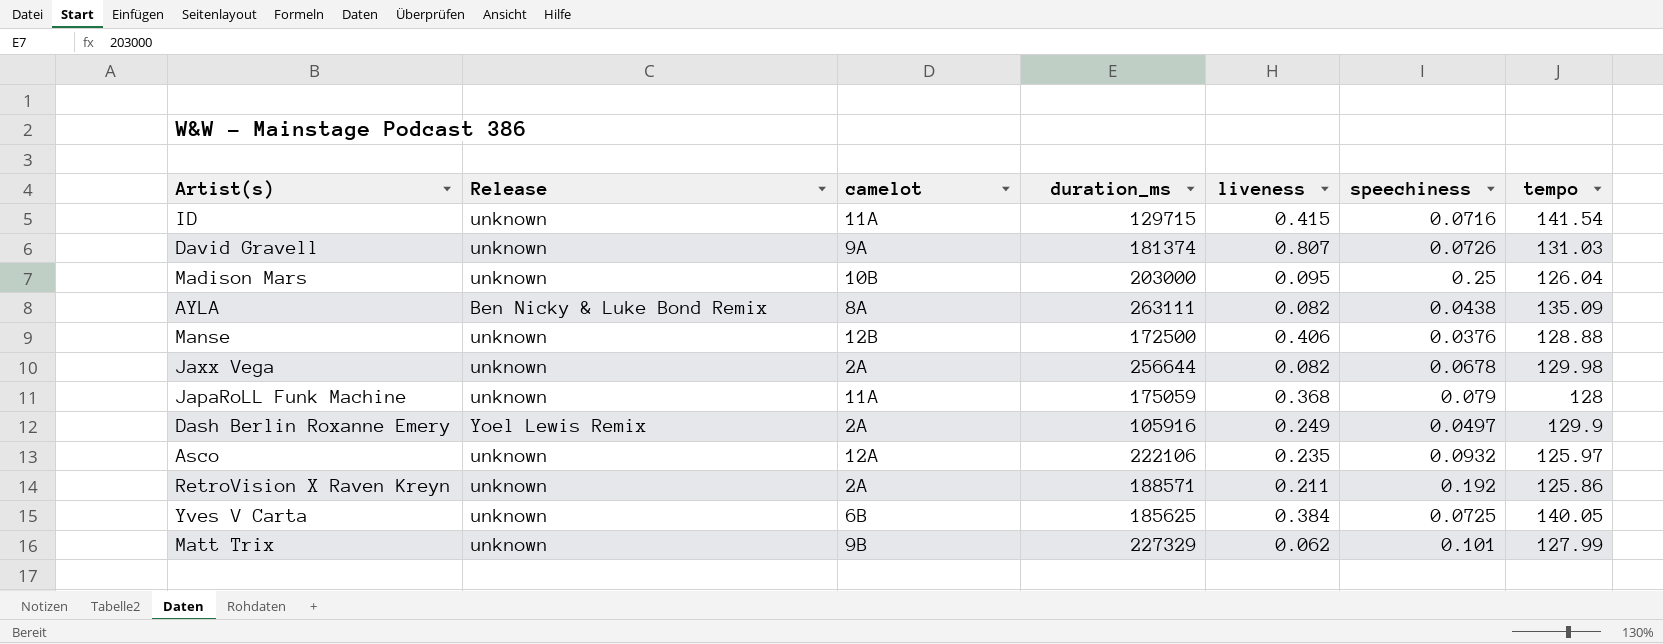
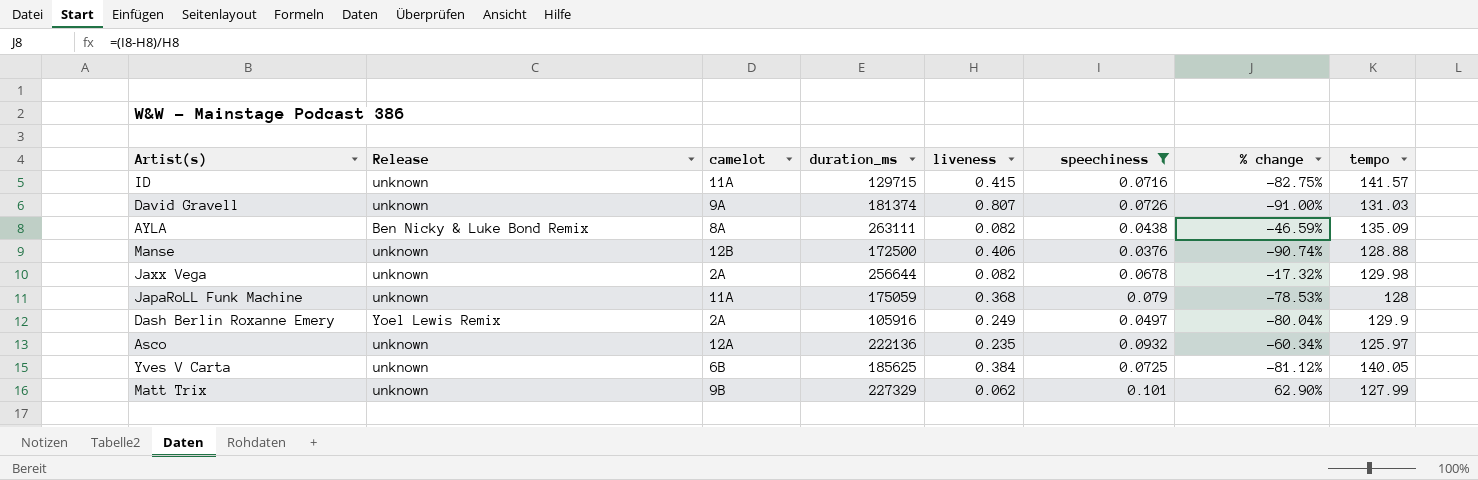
filter: none -> speechiness <= 0.101
column % change | formula: none -> ([speechiness] - [liveness]) / [liveness]
ID | tempo: 141.54 -> 141.57
Asco | duration_ms: 222106 -> 222136

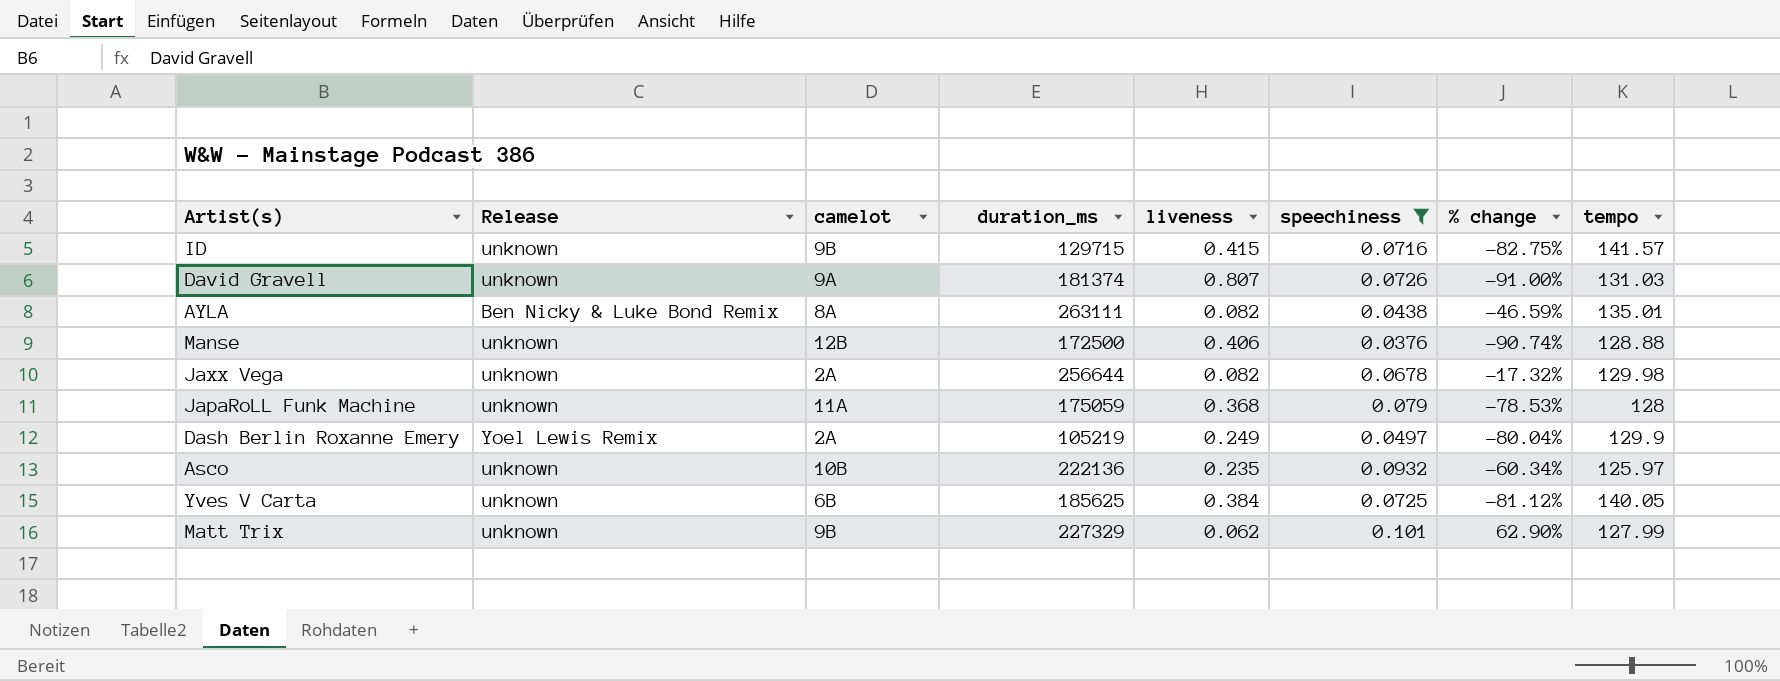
ID | camelot: 11A -> 9B
AYLA | tempo: 135.09 -> 135.01
Dash Berlin Roxanne Emery | duration_ms: 105916 -> 105219
Asco | camelot: 12A -> 10B

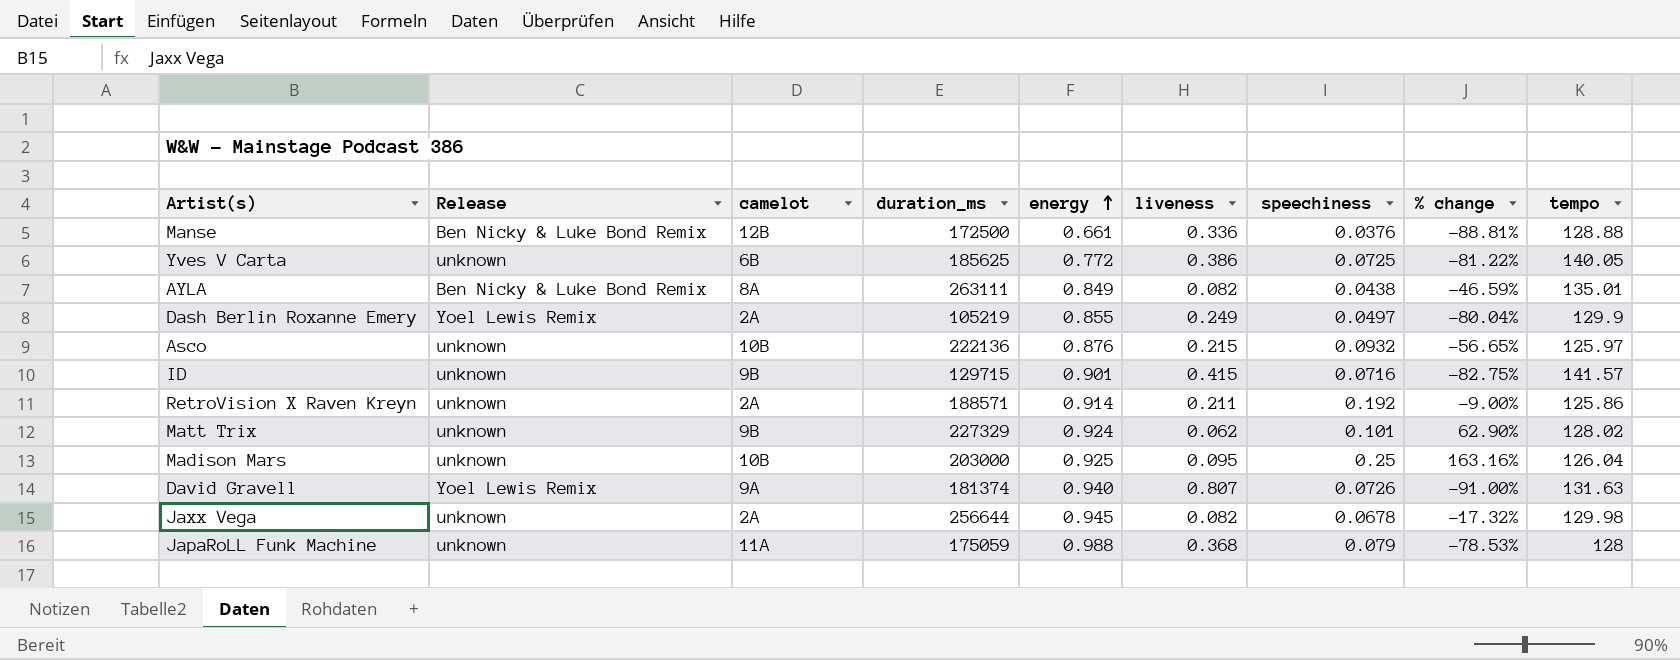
filter: speechiness <= 0.101 -> none
row order: none -> energy ascending
column energy | position: none -> 5
Manse | Release: unknown -> Ben Nicky & Luke Bond Remix
Manse | liveness: 0.406 -> 0.336
Manse | % change: -90.74% -> -88.81%
Yves V Carta | liveness: 0.384 -> 0.386
Yves V Carta | % change: -81.12% -> -81.22%
Asco | liveness: 0.235 -> 0.215
Asco | % change: -60.34% -> -56.65%
Matt Trix | tempo: 127.99 -> 128.02
David Gravell | Release: unknown -> Yoel Lewis Remix
David Gravell | tempo: 131.03 -> 131.63

